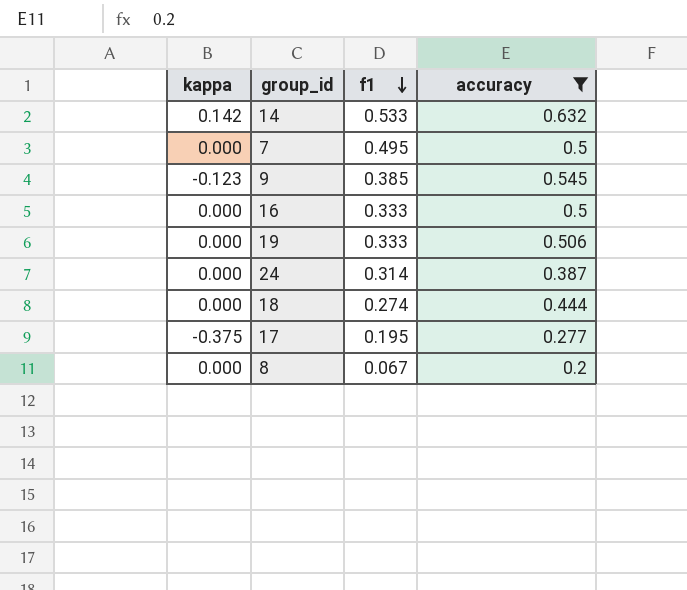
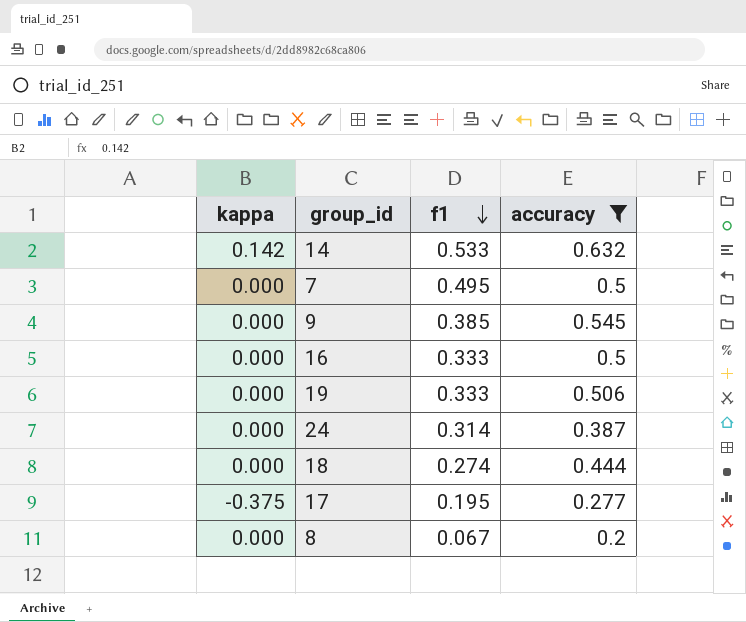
9 | kappa: -0.123 -> 0.000

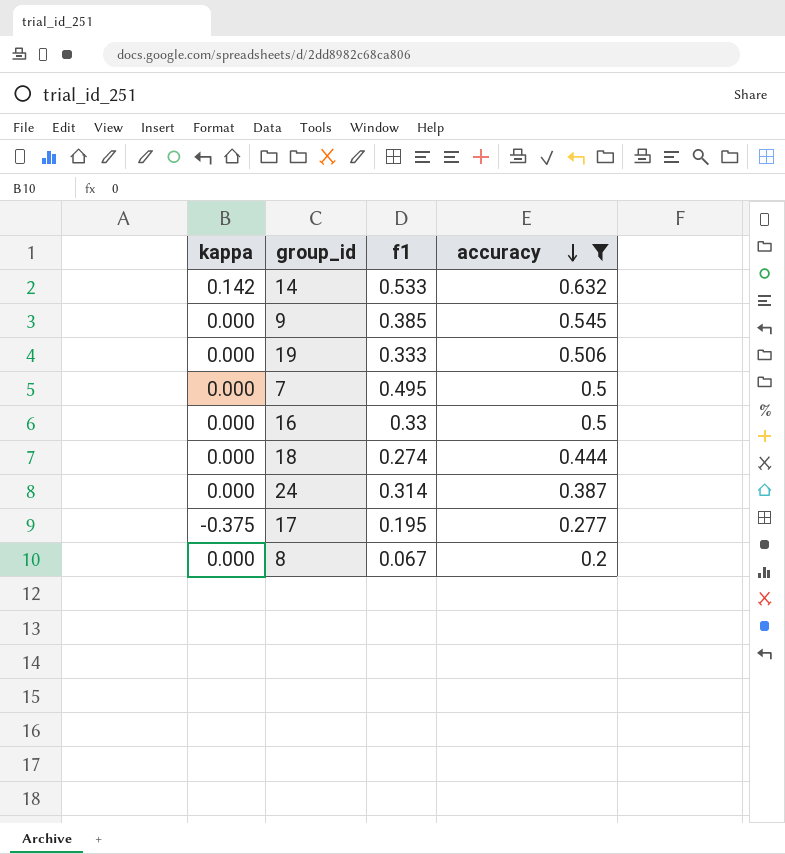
row order: f1 descending -> accuracy descending
16 | f1: 0.333 -> 0.33

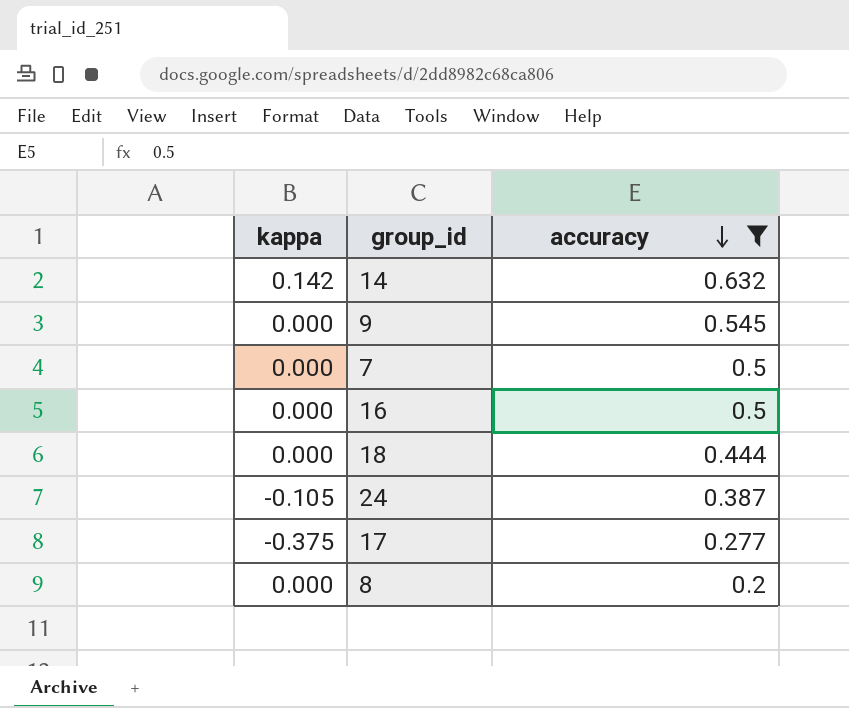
column f1 | position: 3 -> none
row 19: 0.000 | 0.333 | 0.506 -> none
24 | kappa: 0.000 -> -0.105

